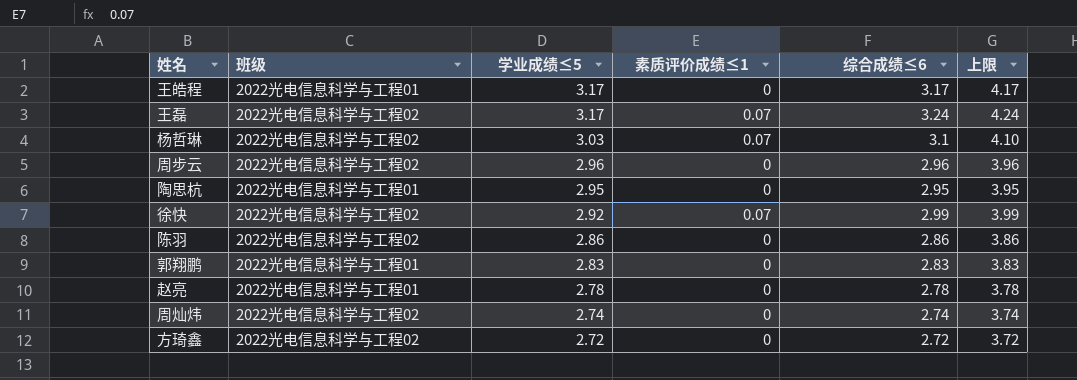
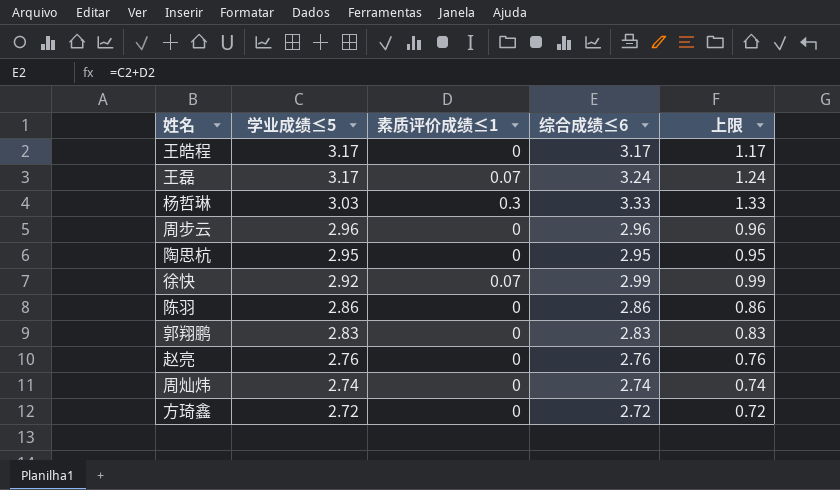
column 班级 | position: 2 -> none
column 上限 | formula: [综合成绩≤6] + 1 -> [综合成绩≤6] - 2
杨哲琳 | 素质评价成绩≤1: 0.07 -> 0.3
杨哲琳 | 综合成绩≤6: 3.1 -> 3.33
赵亮 | 学业成绩≤5: 2.78 -> 2.76
赵亮 | 综合成绩≤6: 2.78 -> 2.76

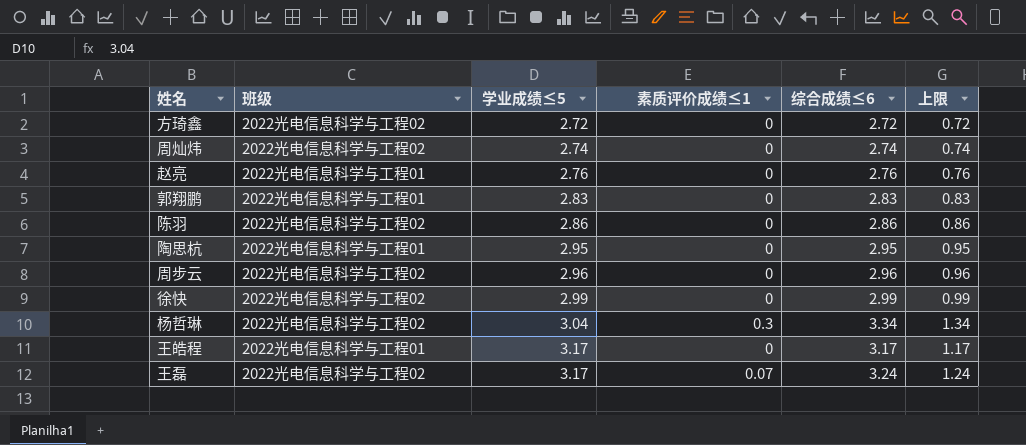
row order: 学业成绩≤5 descending -> 学业成绩≤5 ascending
column 班级 | position: none -> 2
徐快 | 学业成绩≤5: 2.92 -> 2.99
徐快 | 素质评价成绩≤1: 0.07 -> 0
杨哲琳 | 学业成绩≤5: 3.03 -> 3.04
杨哲琳 | 综合成绩≤6: 3.33 -> 3.34
杨哲琳 | 上限: 1.33 -> 1.34

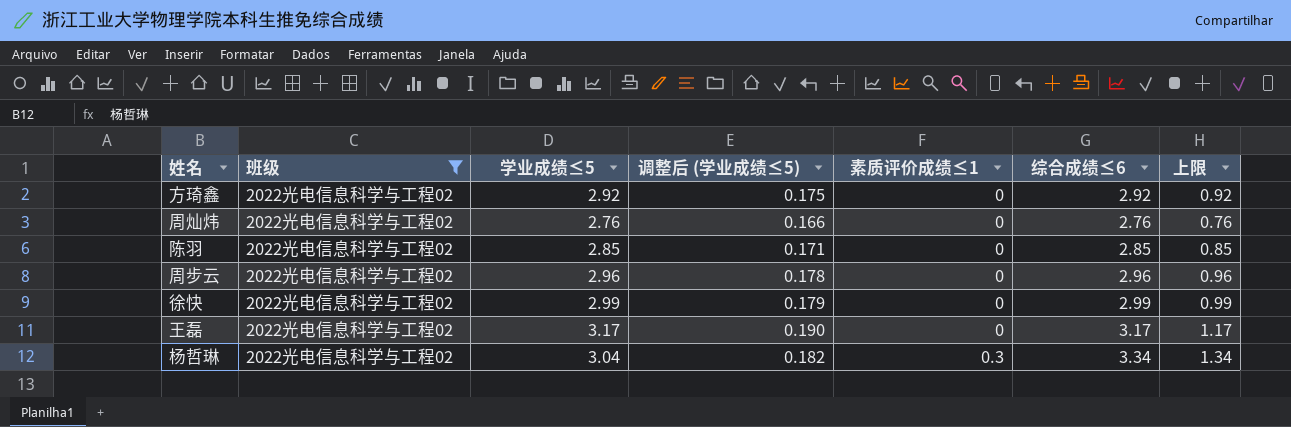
filter: none -> 班级 = 2022光电信息科学与工程02
row order: 学业成绩≤5 ascending -> 素质评价成绩≤1 ascending
column 调整后 (学业成绩≤5) | formula: none -> [学业成绩≤5] * 0.06
方琦鑫 | 学业成绩≤5: 2.72 -> 2.92
方琦鑫 | 综合成绩≤6: 2.72 -> 2.92
方琦鑫 | 上限: 0.72 -> 0.92
周灿炜 | 学业成绩≤5: 2.74 -> 2.76
周灿炜 | 综合成绩≤6: 2.74 -> 2.76
周灿炜 | 上限: 0.74 -> 0.76
陈羽 | 学业成绩≤5: 2.86 -> 2.85
陈羽 | 综合成绩≤6: 2.86 -> 2.85
陈羽 | 上限: 0.86 -> 0.85
王磊 | 素质评价成绩≤1: 0.07 -> 0
王磊 | 综合成绩≤6: 3.24 -> 3.17
王磊 | 上限: 1.24 -> 1.17

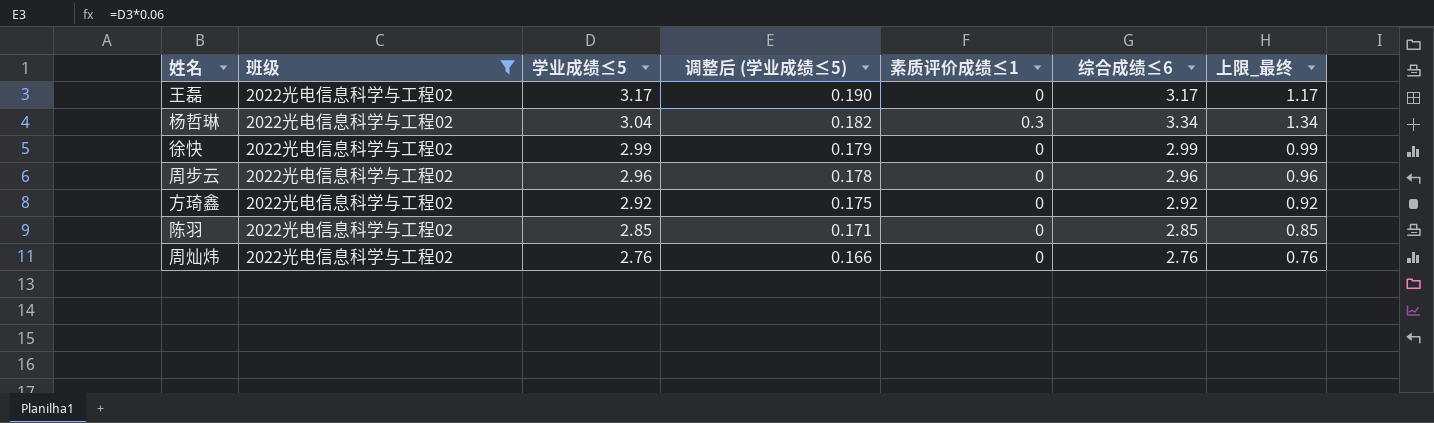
row order: 素质评价成绩≤1 ascending -> 学业成绩≤5 descending
column name: 上限 -> 上限_最终

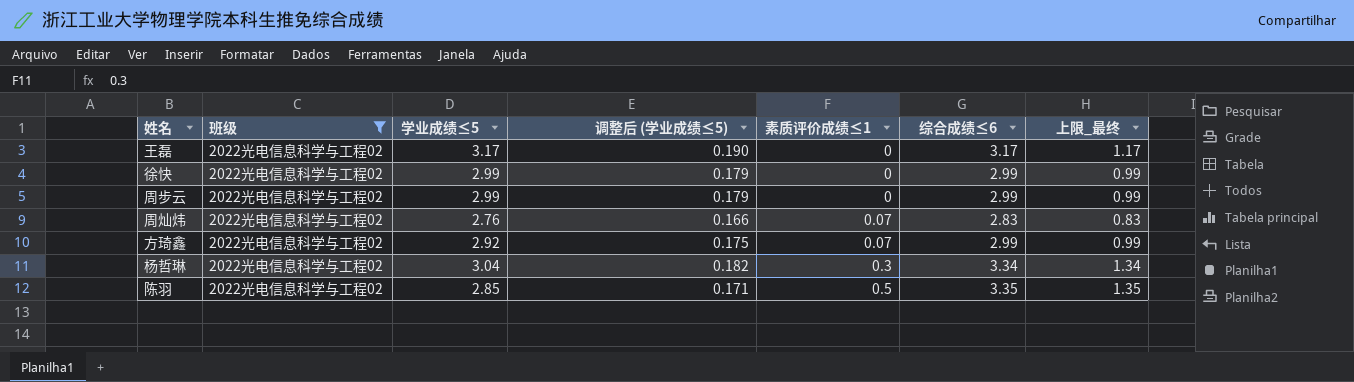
row order: 学业成绩≤5 descending -> 素质评价成绩≤1 ascending
周步云 | 学业成绩≤5: 2.96 -> 2.99
周步云 | 调整后 (学业成绩≤5): 0.178 -> 0.179
周步云 | 综合成绩≤6: 2.96 -> 2.99
周步云 | 上限_最终: 0.96 -> 0.99
周灿炜 | 素质评价成绩≤1: 0 -> 0.07
周灿炜 | 综合成绩≤6: 2.76 -> 2.83
周灿炜 | 上限_最终: 0.76 -> 0.83
方琦鑫 | 素质评价成绩≤1: 0 -> 0.07
方琦鑫 | 综合成绩≤6: 2.92 -> 2.99
方琦鑫 | 上限_最终: 0.92 -> 0.99
陈羽 | 素质评价成绩≤1: 0 -> 0.5
陈羽 | 综合成绩≤6: 2.85 -> 3.35
陈羽 | 上限_最终: 0.85 -> 1.35

